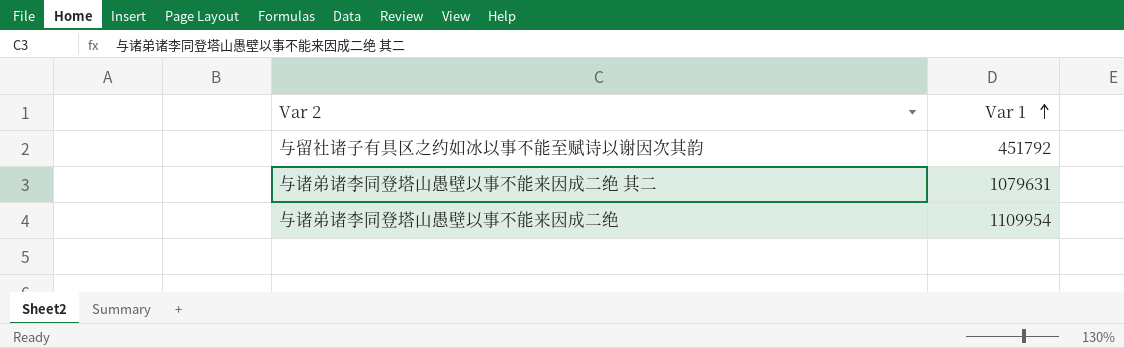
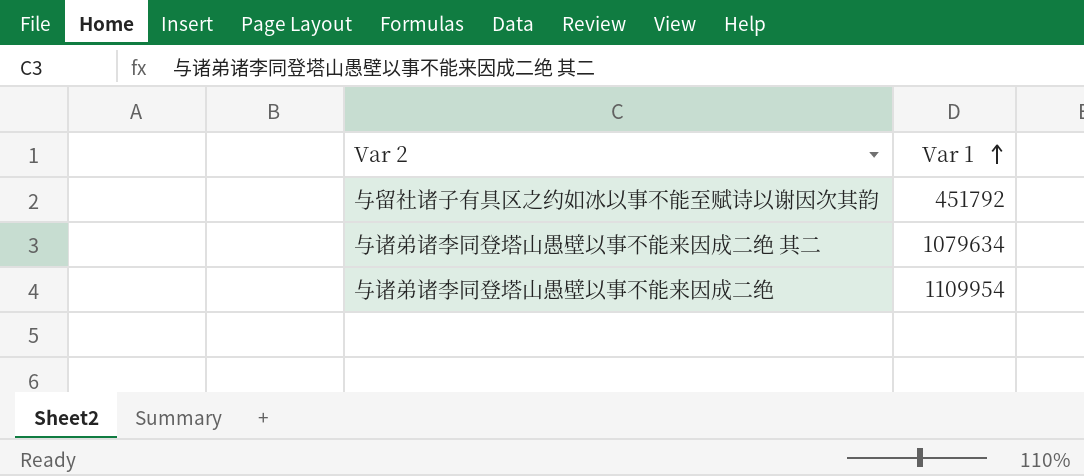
与诸弟诸李同登塔山愚壁以事不能来因成二绝 其二 | Var 1: 1079631 -> 1079634

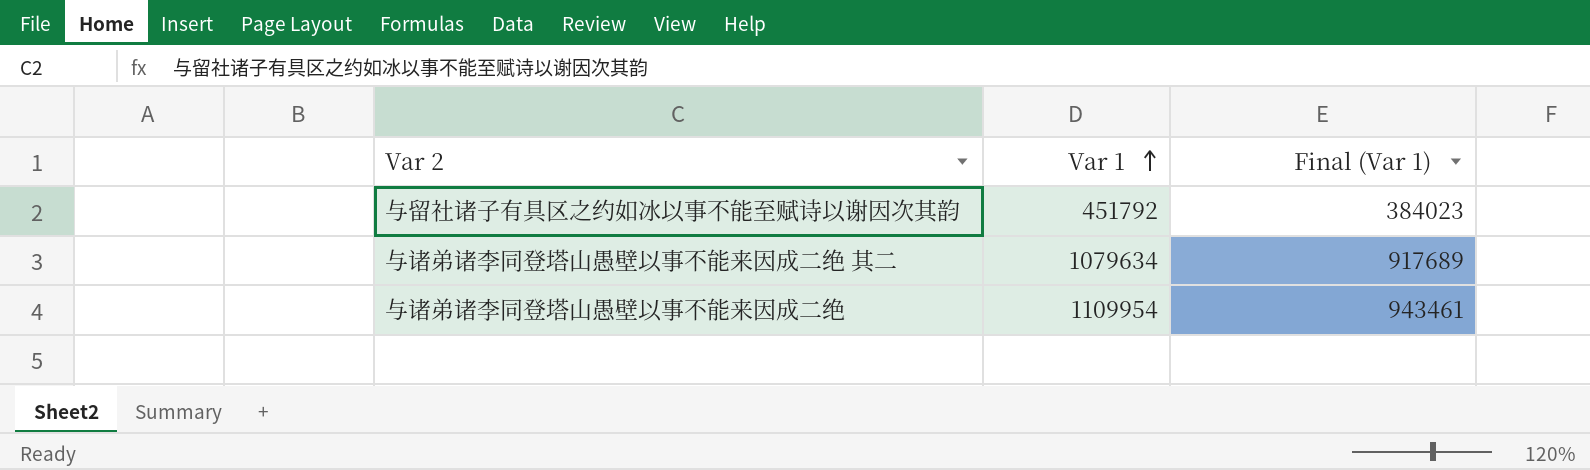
column Final (Var 1) | formula: none -> [Var 1] * 0.85

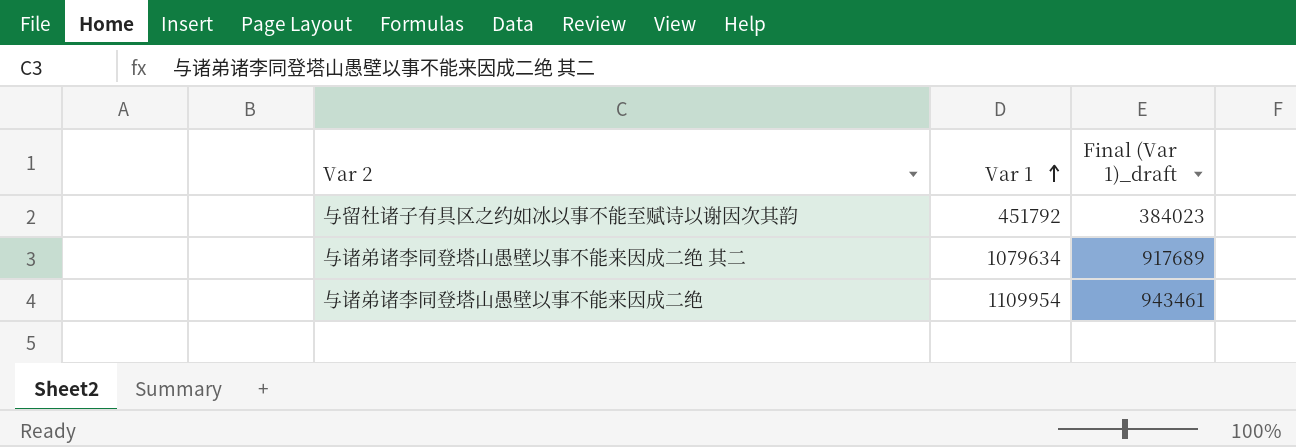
column name: Final (Var 1) -> Final (Var 1)_draft

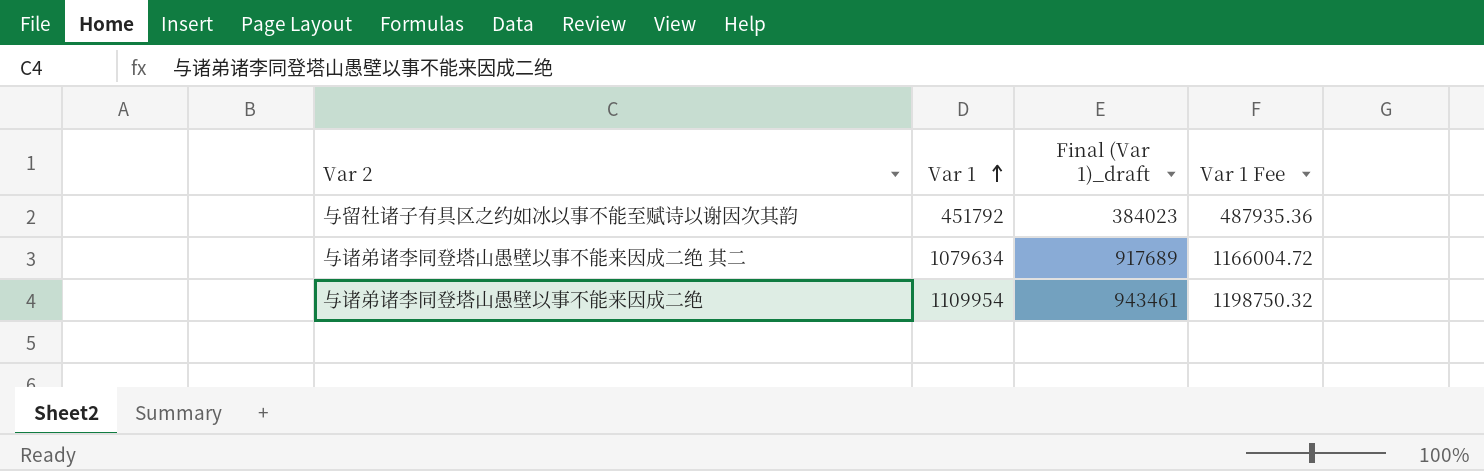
column Var 1 Fee | formula: none -> [Var 1] * 1.08

